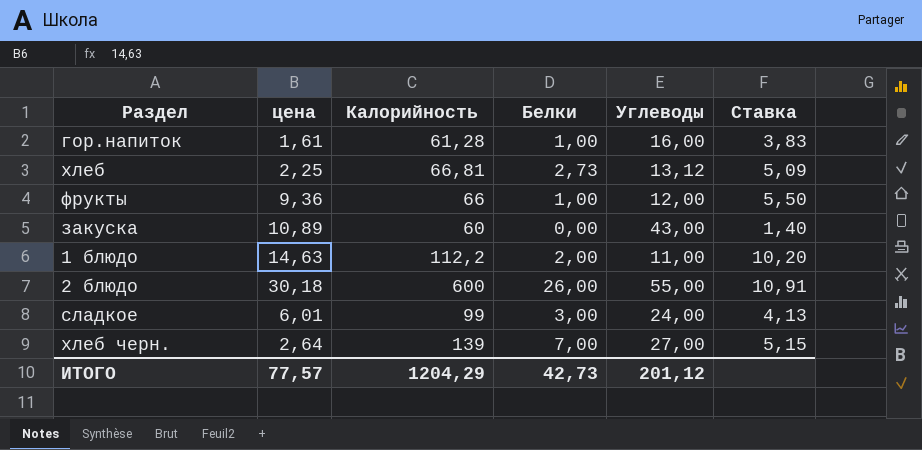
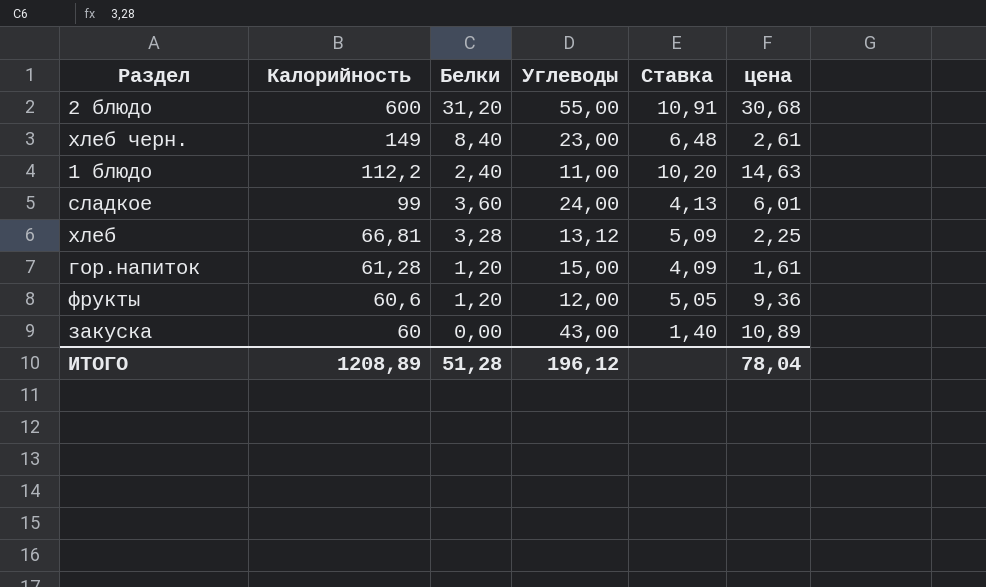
row order: none -> Калорийность descending
column цена | position: 2 -> 6
2 блюдо | Белки: 26,00 -> 31,20
2 блюдо | цена: 30,18 -> 30,68
хлеб черн. | Калорийность: 139 -> 149
хлеб черн. | Белки: 7,00 -> 8,40
хлеб черн. | Углеводы: 27,00 -> 23,00
хлеб черн. | Ставка: 5,15 -> 6,48
хлеб черн. | цена: 2,64 -> 2,61
1 блюдо | Белки: 2,00 -> 2,40
сладкое | Белки: 3,00 -> 3,60
хлеб | Белки: 2,73 -> 3,28
гор.напиток | Белки: 1,00 -> 1,20
гор.напиток | Углеводы: 16,00 -> 15,00
гор.напиток | Ставка: 3,83 -> 4,09
фрукты | Калорийность: 66 -> 60,6
фрукты | Белки: 1,00 -> 1,20
фрукты | Ставка: 5,50 -> 5,05
ИТОГО | Калорийность: 1204,29 -> 1208,89
ИТОГО | Белки: 42,73 -> 51,28
ИТОГО | Углеводы: 201,12 -> 196,12
ИТОГО | цена: 77,57 -> 78,04

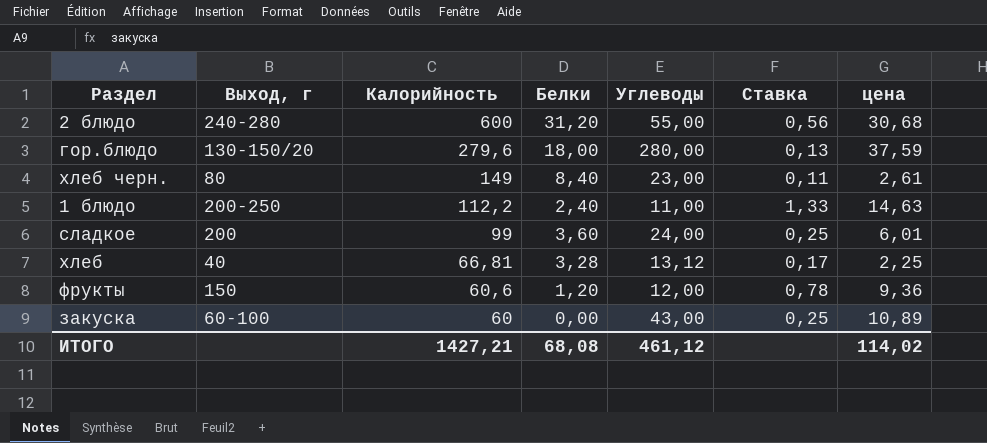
column Выход, г | position: none -> 2
column Ставка | formula: [Калорийность] / [Углеводы] -> [цена] / [Углеводы]
row гор.напиток: 61,28 | 1,20 | 15,00 | 4,09 | 1,61 -> none
row гор.блюдо: none -> 130-150/20 | 279,6 | 18,00 | 280,00 | 0,13 | 37,59
ИТОГО | Калорийность: 1208,89 -> 1427,21
ИТОГО | Белки: 51,28 -> 68,08
ИТОГО | Углеводы: 196,12 -> 461,12
ИТОГО | цена: 78,04 -> 114,02

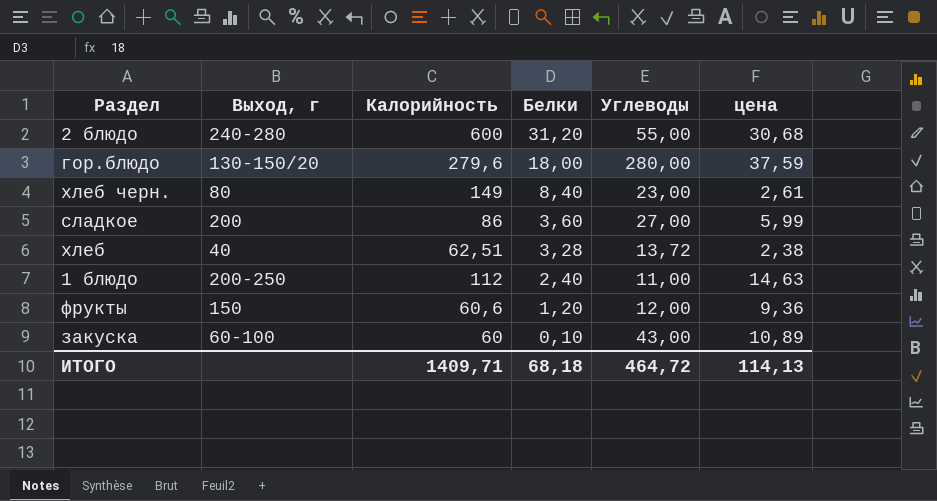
row order: Калорийность descending -> Белки descending
column Ставка | formula: [цена] / [Углеводы] -> none
сладкое | Калорийность: 99 -> 86
сладкое | Углеводы: 24,00 -> 27,00
сладкое | цена: 6,01 -> 5,99
хлеб | Калорийность: 66,81 -> 62,51
хлеб | Углеводы: 13,12 -> 13,72
хлеб | цена: 2,25 -> 2,38
1 блюдо | Калорийность: 112,2 -> 112
закуска | Белки: 0,00 -> 0,10
ИТОГО | Калорийность: 1427,21 -> 1409,71
ИТОГО | Белки: 68,08 -> 68,18
ИТОГО | Углеводы: 461,12 -> 464,72
ИТОГО | цена: 114,02 -> 114,13

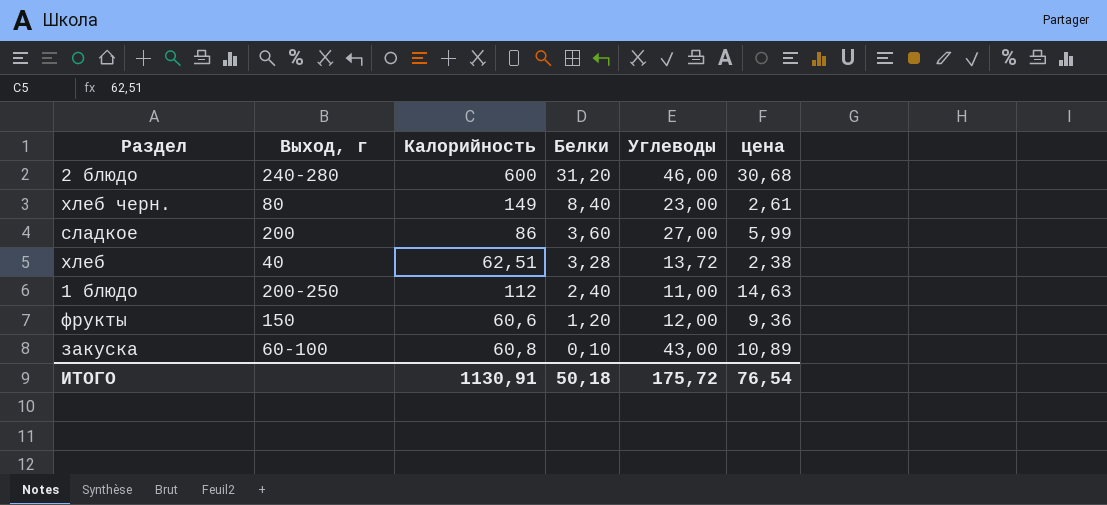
row гор.блюдо: 130-150/20 | 279,6 | 18,00 | 280,00 | 37,59 -> none
2 блюдо | Углеводы: 55,00 -> 46,00
закуска | Калорийность: 60 -> 60,8
ИТОГО | Калорийность: 1409,71 -> 1130,91
ИТОГО | Белки: 68,18 -> 50,18
ИТОГО | Углеводы: 464,72 -> 175,72
ИТОГО | цена: 114,13 -> 76,54

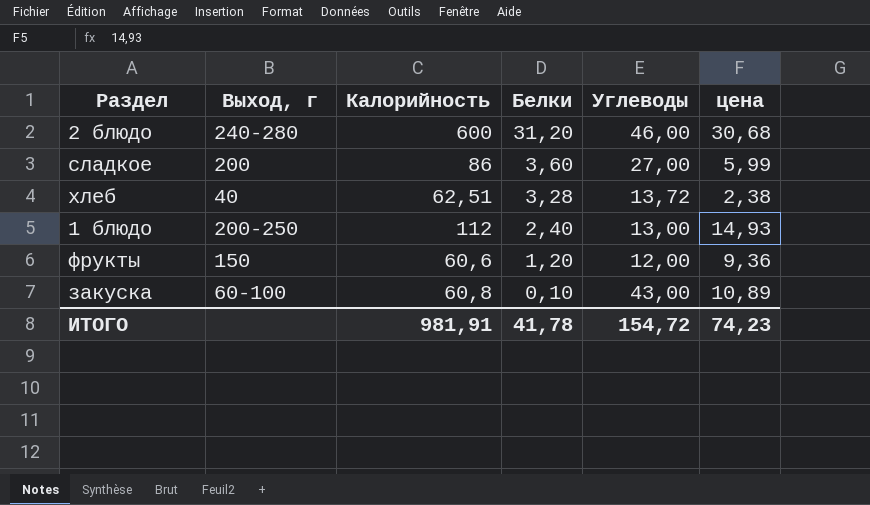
row хлеб черн.: 80 | 149 | 8,40 | 23,00 | 2,61 -> none
1 блюдо | Углеводы: 11,00 -> 13,00
1 блюдо | цена: 14,63 -> 14,93
ИТОГО | Калорийность: 1130,91 -> 981,91
ИТОГО | Белки: 50,18 -> 41,78
ИТОГО | Углеводы: 175,72 -> 154,72
ИТОГО | цена: 76,54 -> 74,23

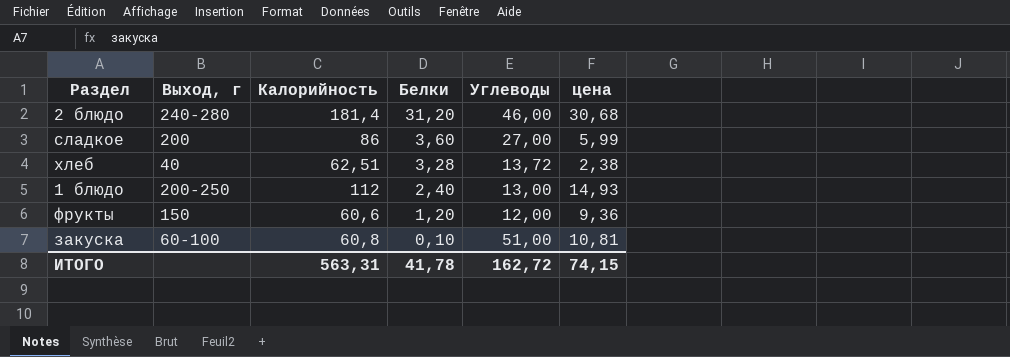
2 блюдо | Калорийность: 600 -> 181,4
закуска | Углеводы: 43,00 -> 51,00
закуска | цена: 10,89 -> 10,81
ИТОГО | Калорийность: 981,91 -> 563,31
ИТОГО | Углеводы: 154,72 -> 162,72
ИТОГО | цена: 74,23 -> 74,15

